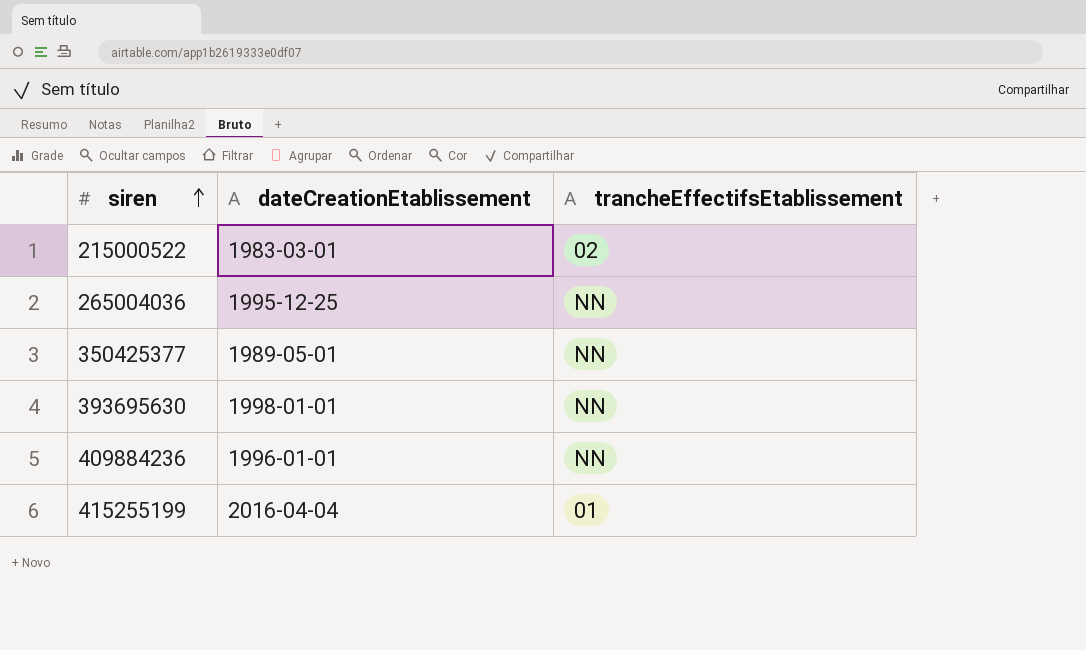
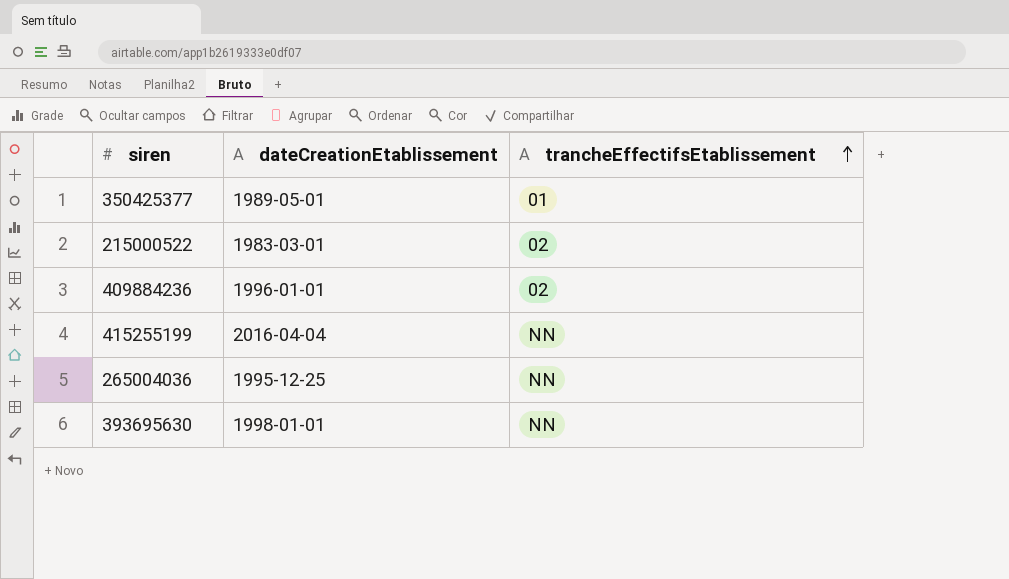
row order: siren ascending -> trancheEffectifsEtablissement ascending
350425377 | trancheEffectifsEtablissement: NN -> 01
409884236 | trancheEffectifsEtablissement: NN -> 02
415255199 | trancheEffectifsEtablissement: 01 -> NN

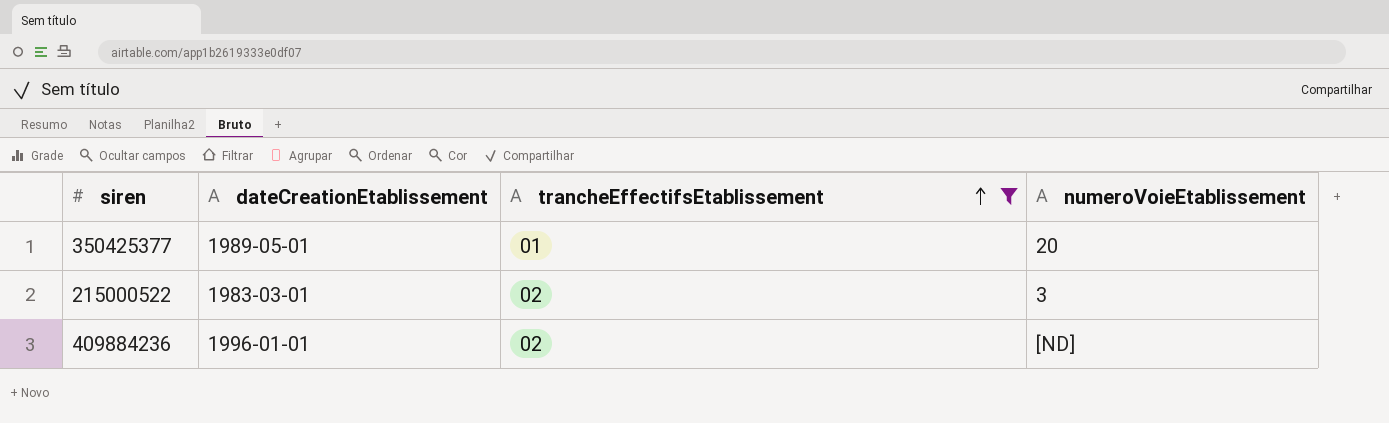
filter: none -> trancheEffectifsEtablissement != NN
column numeroVoieEtablissement | position: none -> 4

